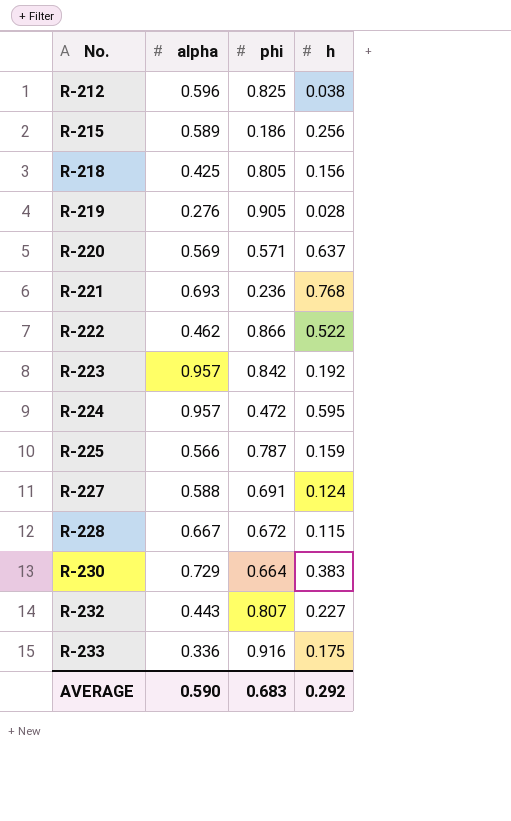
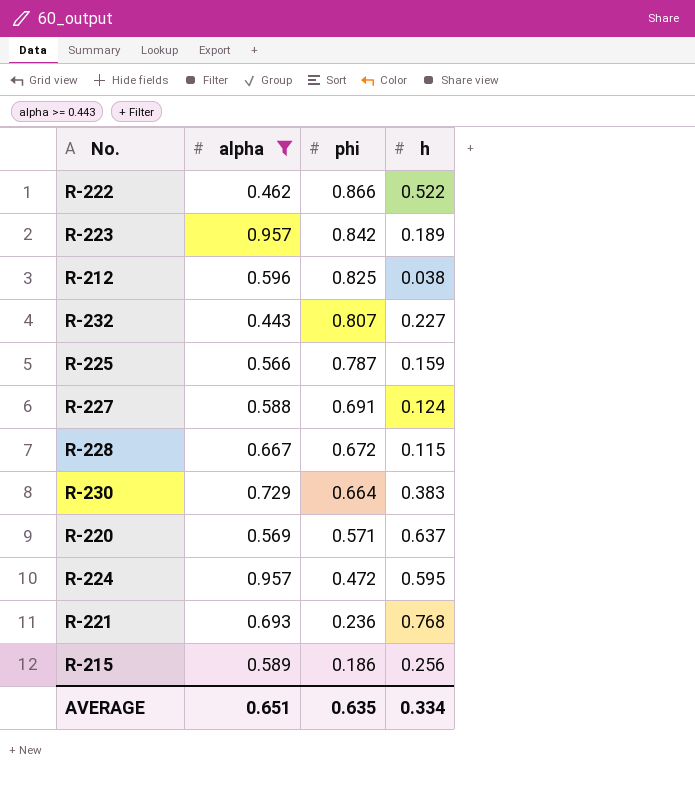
filter: none -> alpha >= 0.443
row order: No. ascending -> phi descending
R-223 | h: 0.192 -> 0.189
AVERAGE | alpha: 0.590 -> 0.651
AVERAGE | phi: 0.683 -> 0.635
AVERAGE | h: 0.292 -> 0.334

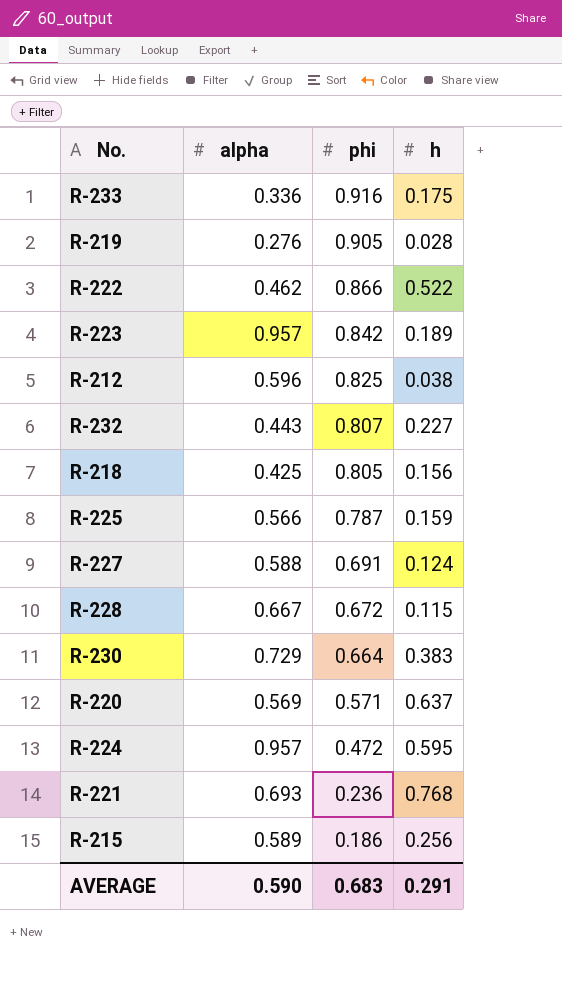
filter: alpha >= 0.443 -> none
AVERAGE | alpha: 0.651 -> 0.590
AVERAGE | phi: 0.635 -> 0.683
AVERAGE | h: 0.334 -> 0.291

